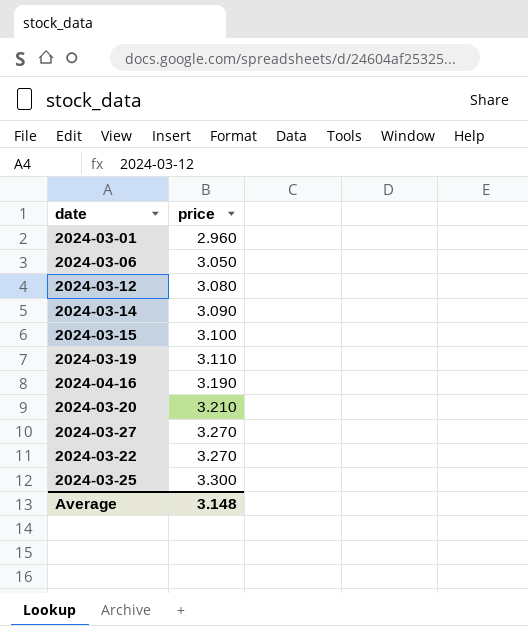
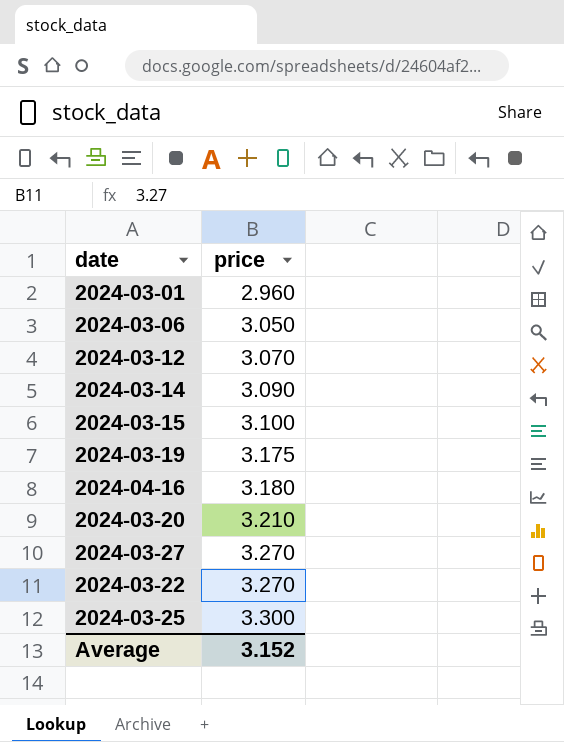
2024-03-12 | price: 3.080 -> 3.070
2024-03-19 | price: 3.110 -> 3.175
2024-04-16 | price: 3.190 -> 3.180
Average | price: 3.148 -> 3.152

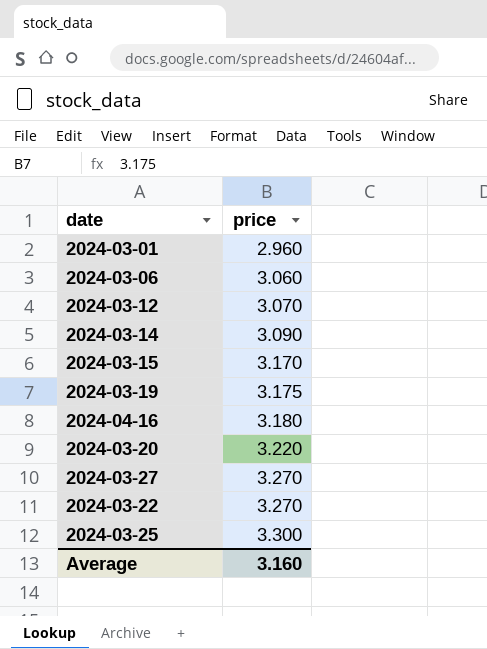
2024-03-06 | price: 3.050 -> 3.060
2024-03-15 | price: 3.100 -> 3.170
2024-03-20 | price: 3.210 -> 3.220
Average | price: 3.152 -> 3.160

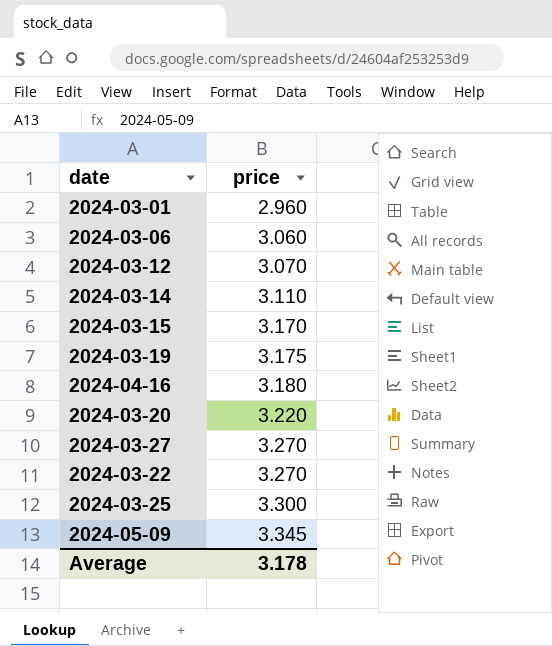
2024-03-14 | price: 3.090 -> 3.110
row 2024-05-09: none -> 3.345
Average | price: 3.160 -> 3.178

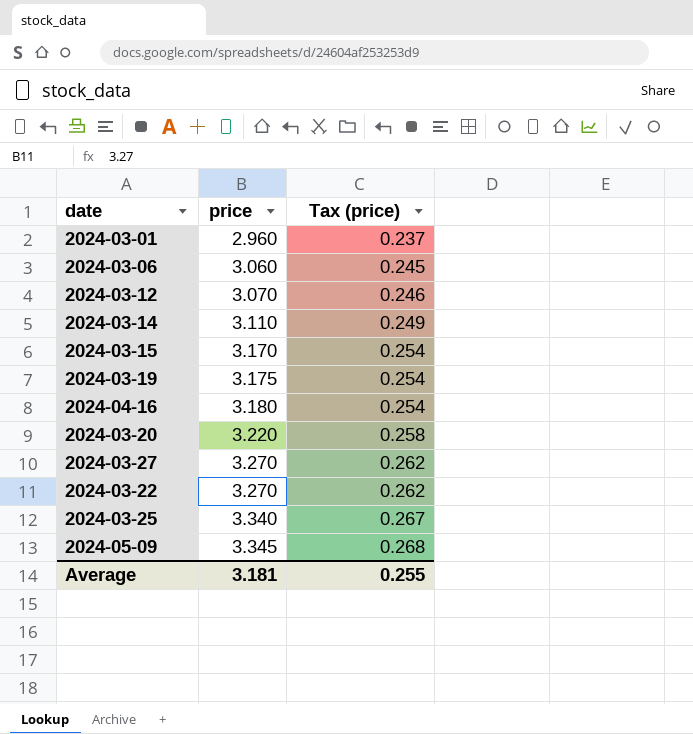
column Tax (price) | formula: none -> [price] * 0.08
2024-03-25 | price: 3.300 -> 3.340
Average | price: 3.178 -> 3.181

